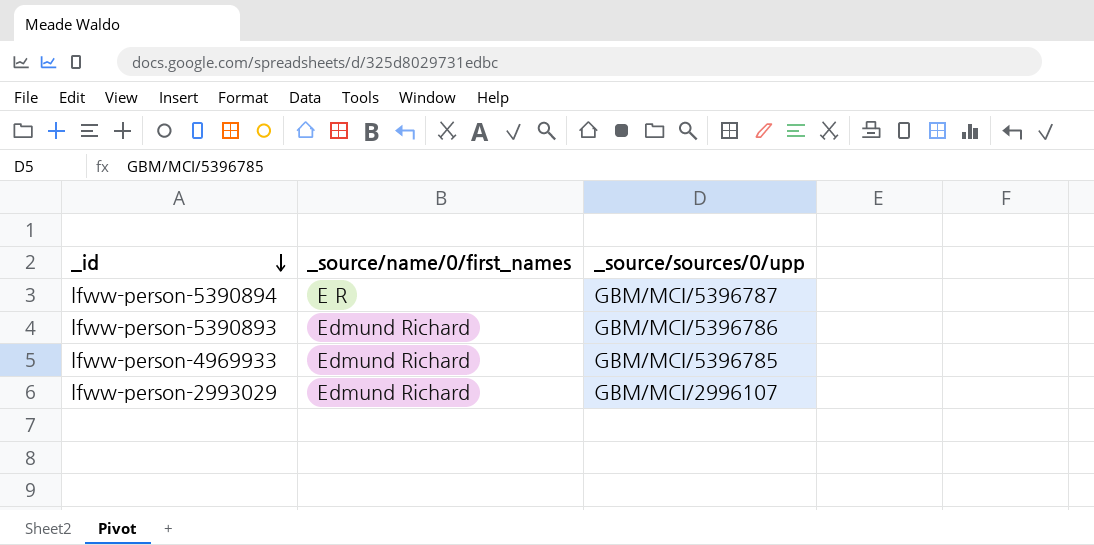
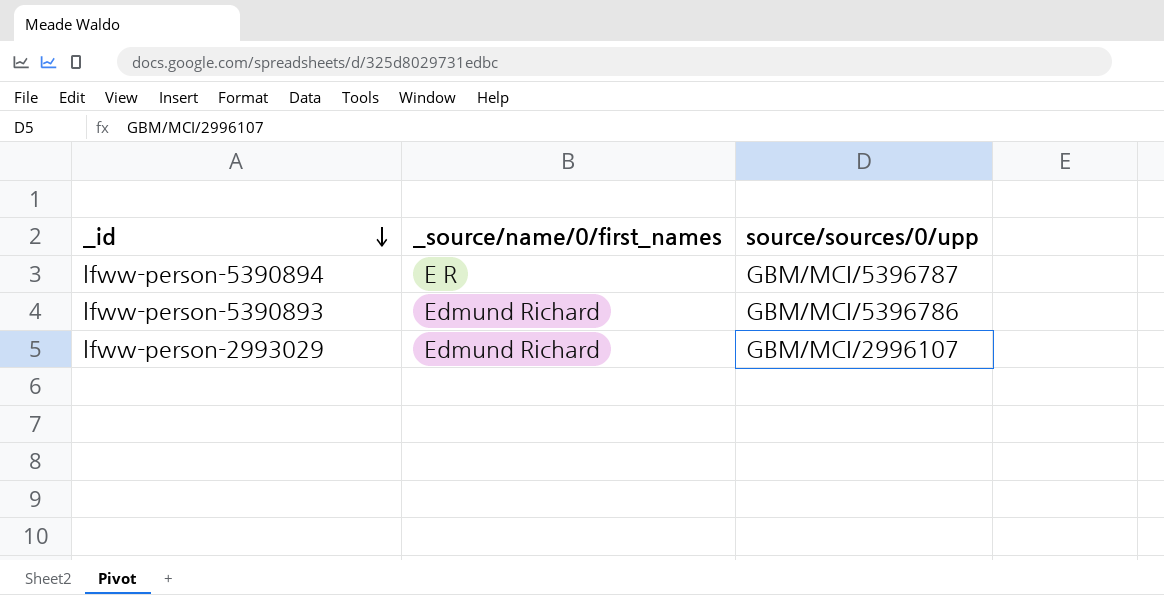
column name: _source/sources/0/upp -> source/sources/0/upp
row lfww-person-4969933: Edmund Richard | GBM/MCI/5396785 -> none

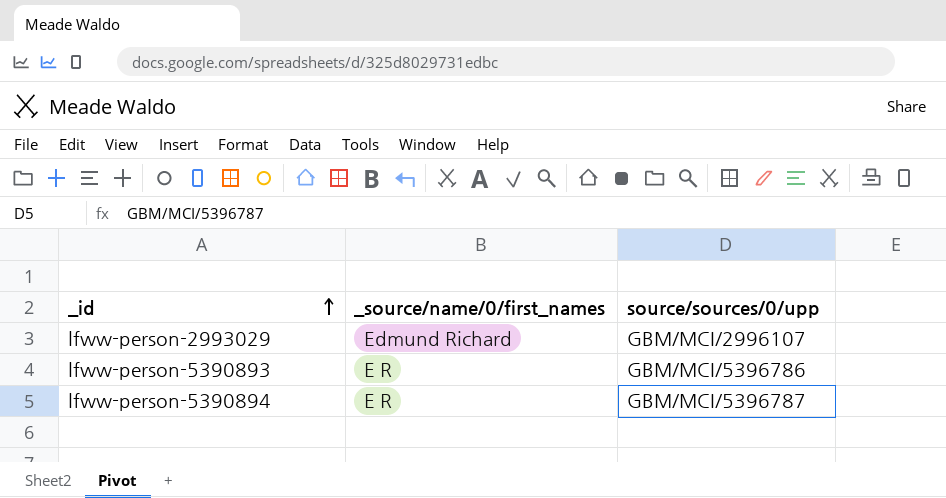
row order: _id descending -> _id ascending
lfww-person-5390893 | _source/name/0/first_names: Edmund Richard -> E R

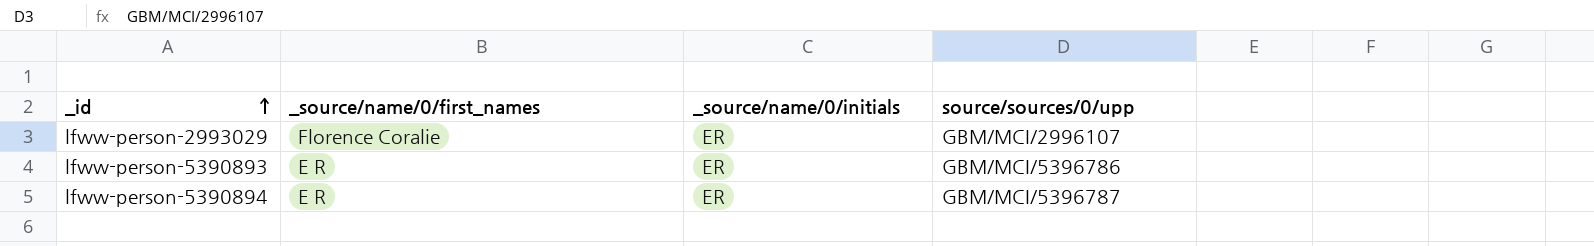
column _source/name/0/initials | position: none -> 3
lfww-person-2993029 | _source/name/0/first_names: Edmund Richard -> Florence Coralie

